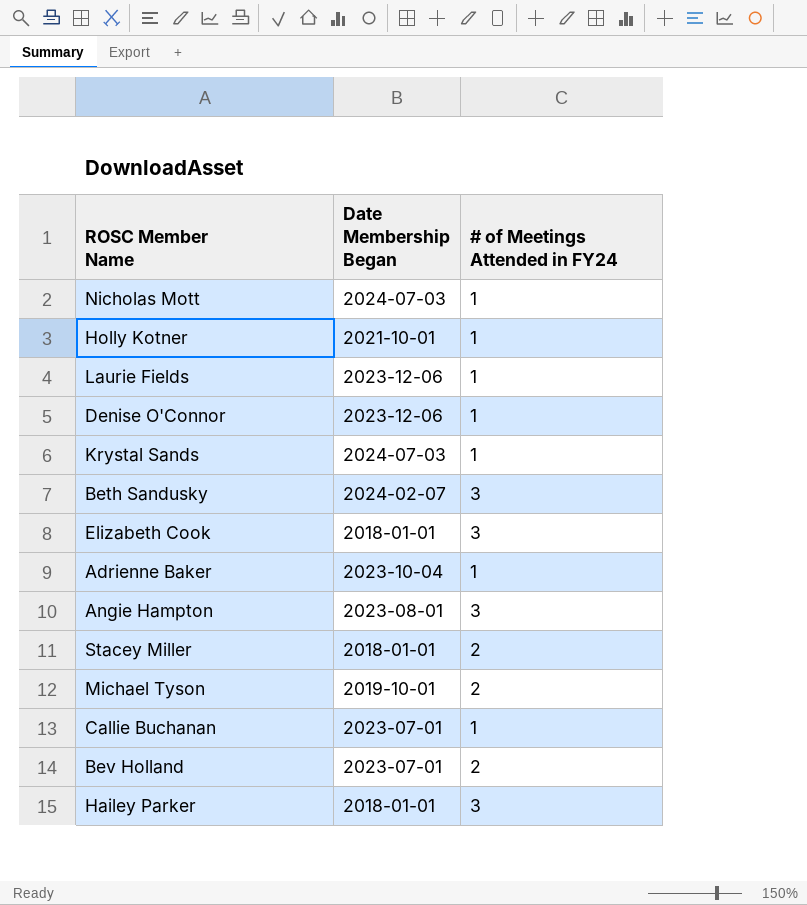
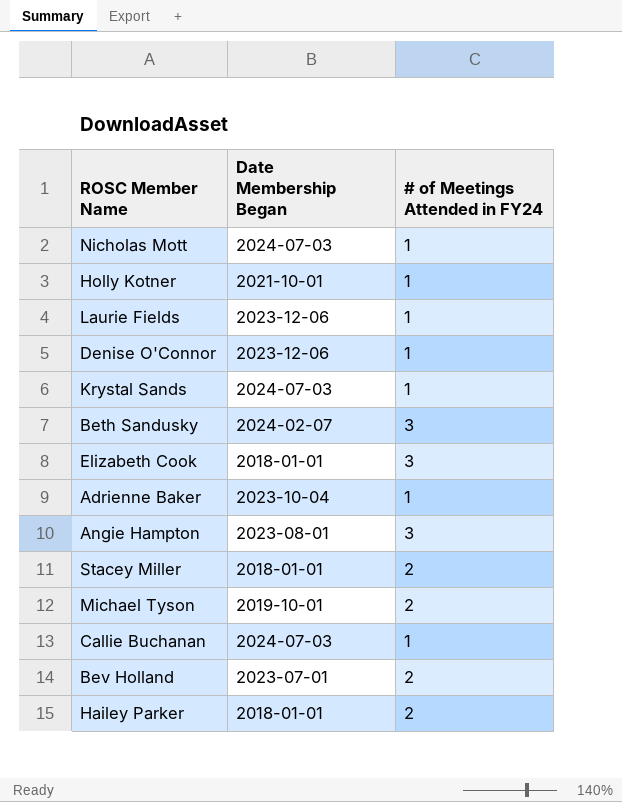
Callie Buchanan | Date Membership Began: 2023-07-01 -> 2024-07-03
Hailey Parker | # of Meetings Attended in FY24: 3 -> 2

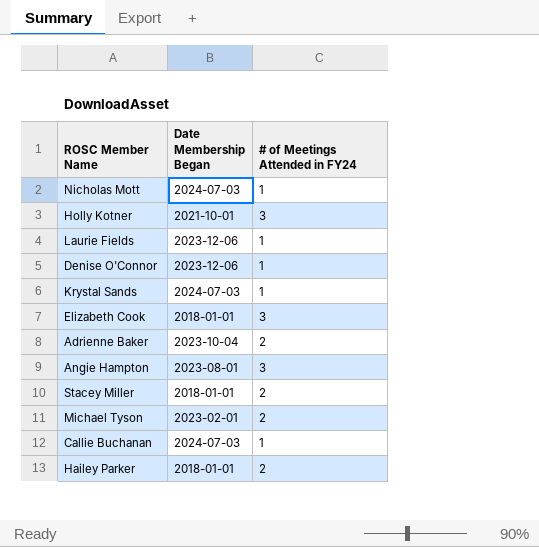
row Beth Sandusky: 2024-02-07 | 3 -> none
row Bev Holland: 2023-07-01 | 2 -> none
Holly Kotner | # of Meetings Attended in FY24: 1 -> 3
Adrienne Baker | # of Meetings Attended in FY24: 1 -> 2
Michael Tyson | Date Membership Began: 2019-10-01 -> 2023-02-01

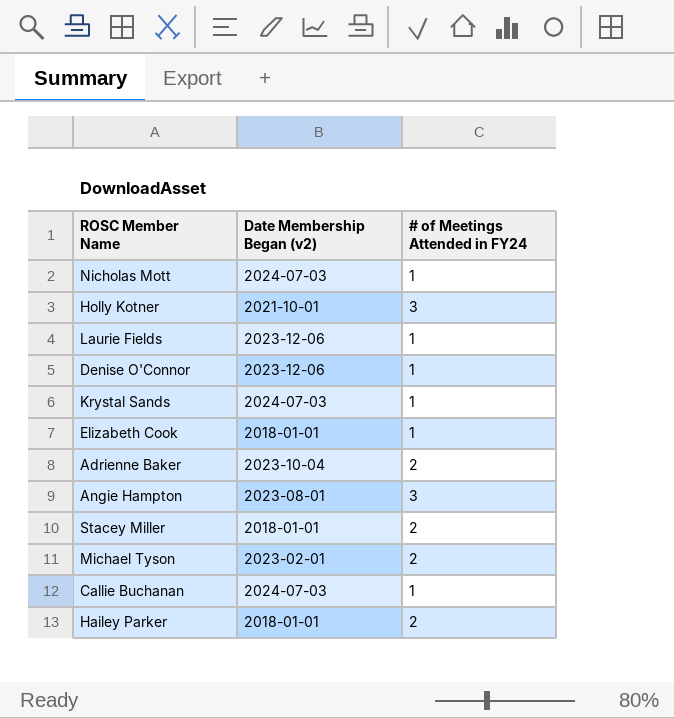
column name: Date Membership Began -> Date Membership Began (v2)
Elizabeth Cook | # of Meetings Attended in FY24: 3 -> 1

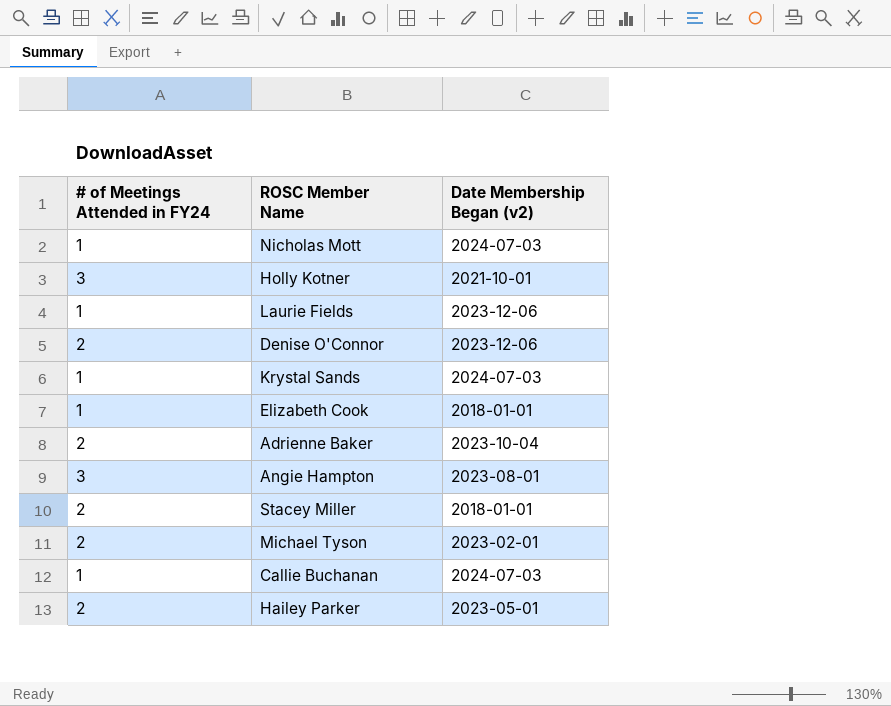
column # of Meetings Attended in FY24 | position: 3 -> 1
Denise O'Connor | # of Meetings Attended in FY24: 1 -> 2
Hailey Parker | Date Membership Began (v2): 2018-01-01 -> 2023-05-01

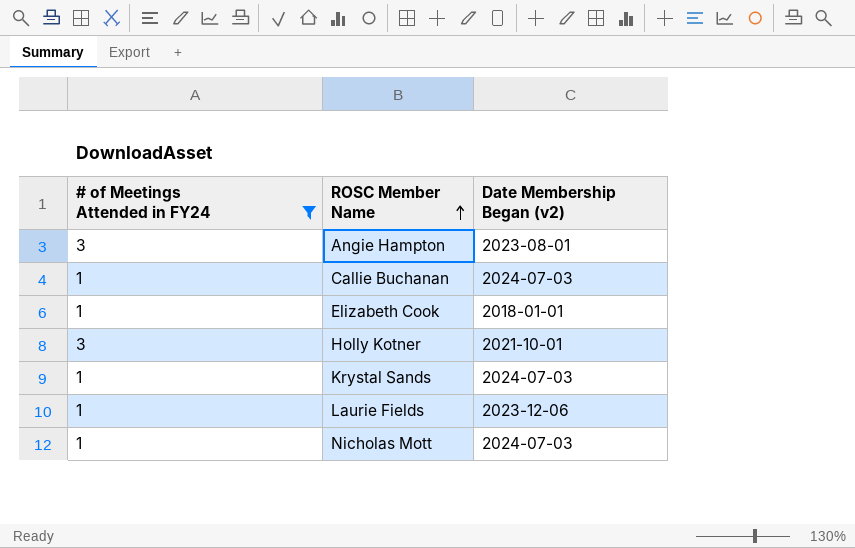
filter: none -> # of Meetings Attended in FY24 != 2
row order: none -> ROSC Member Name ascending

